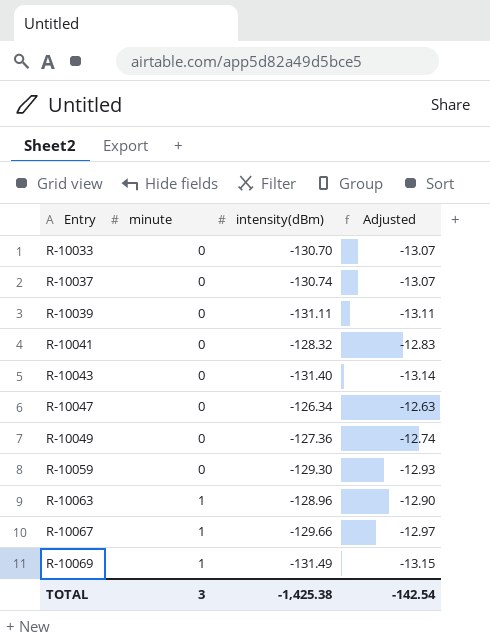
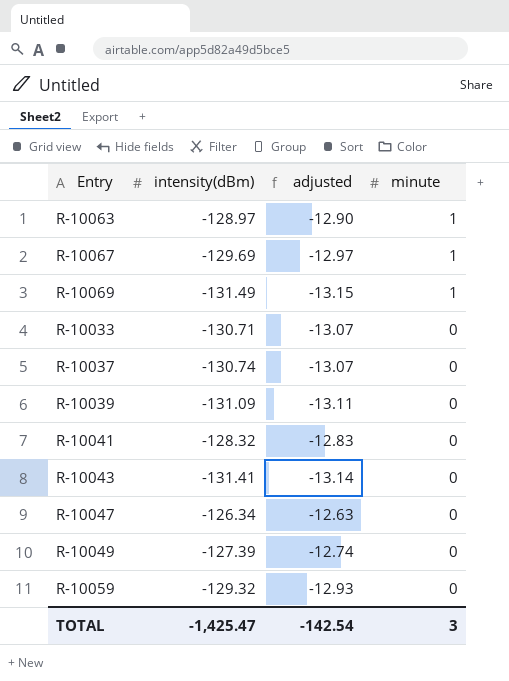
row order: Entry ascending -> minute descending
column name: Adjusted -> adjusted
column minute | position: 2 -> 4
R-10063 | intensity(dBm): -128.96 -> -128.97
R-10067 | intensity(dBm): -129.66 -> -129.69
R-10033 | intensity(dBm): -130.70 -> -130.71
R-10039 | intensity(dBm): -131.11 -> -131.09
R-10043 | intensity(dBm): -131.40 -> -131.41
R-10049 | intensity(dBm): -127.36 -> -127.39
R-10059 | intensity(dBm): -129.30 -> -129.32
TOTAL | intensity(dBm): -1,425.38 -> -1,425.47

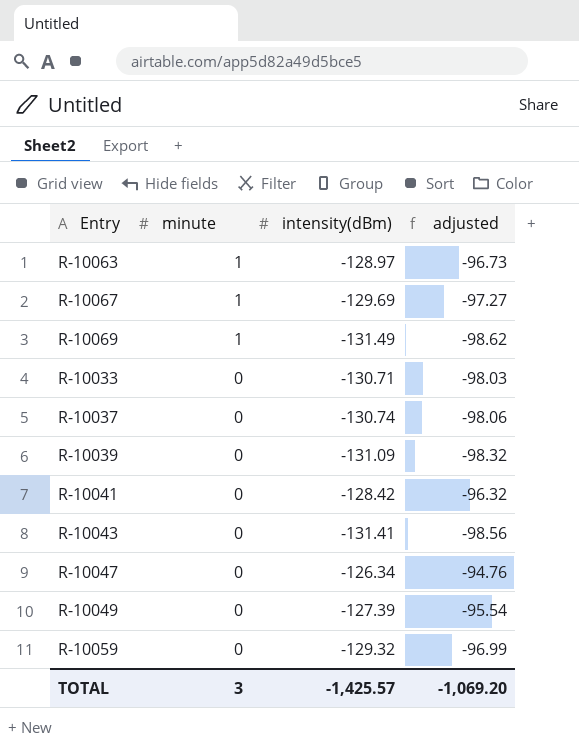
column minute | position: 4 -> 2
column adjusted | formula: [intensity(dBm)] * 0.1 -> [intensity(dBm)] * 0.75
R-10041 | intensity(dBm): -128.32 -> -128.42
TOTAL | intensity(dBm): -1,425.47 -> -1,425.57
TOTAL | adjusted: -142.54 -> -1,069.20

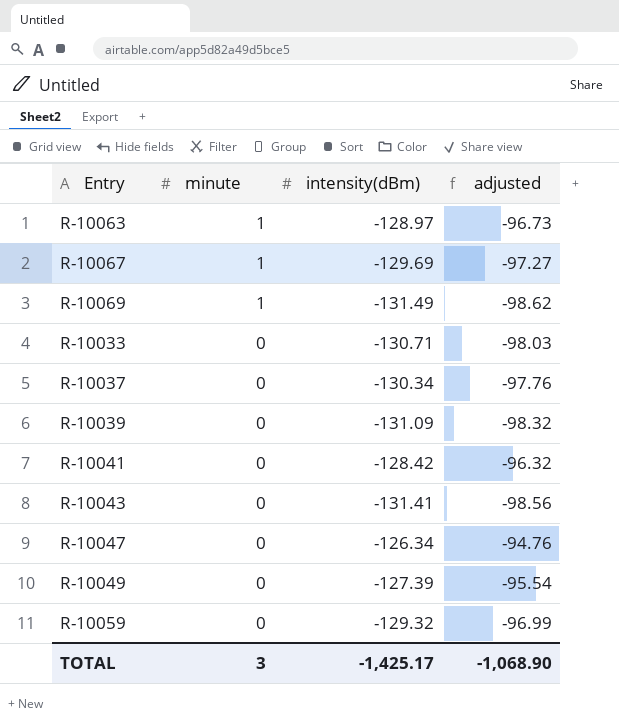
R-10037 | intensity(dBm): -130.74 -> -130.34
R-10037 | adjusted: -98.06 -> -97.76
TOTAL | intensity(dBm): -1,425.57 -> -1,425.17
TOTAL | adjusted: -1,069.20 -> -1,068.90

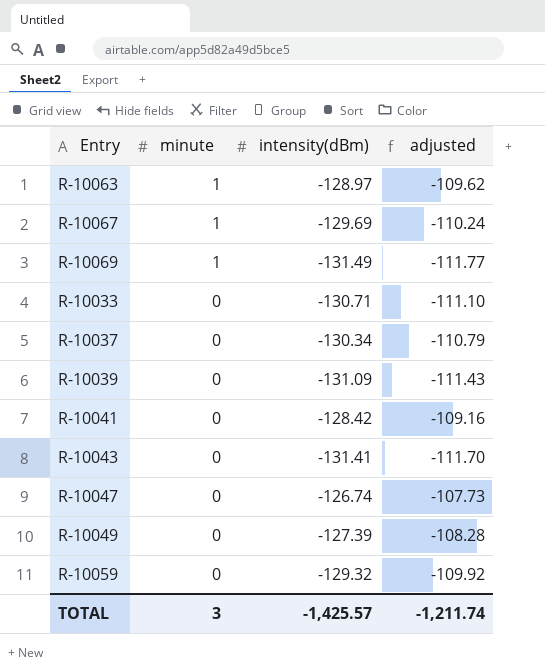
column adjusted | formula: [intensity(dBm)] * 0.75 -> [intensity(dBm)] * 0.85
R-10047 | intensity(dBm): -126.34 -> -126.74
TOTAL | intensity(dBm): -1,425.17 -> -1,425.57
TOTAL | adjusted: -1,068.90 -> -1,211.74

